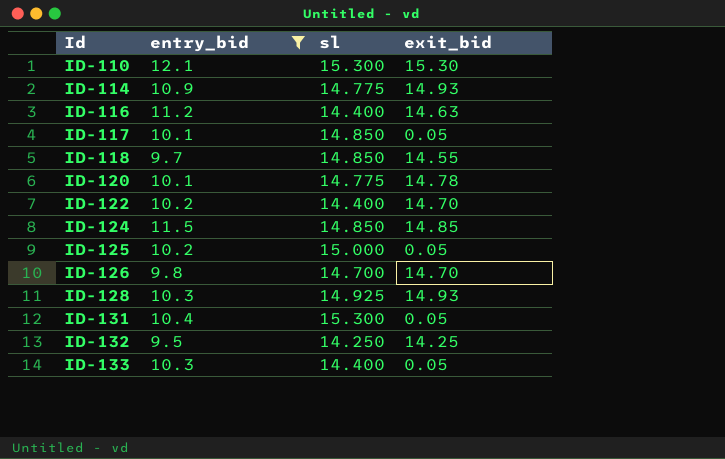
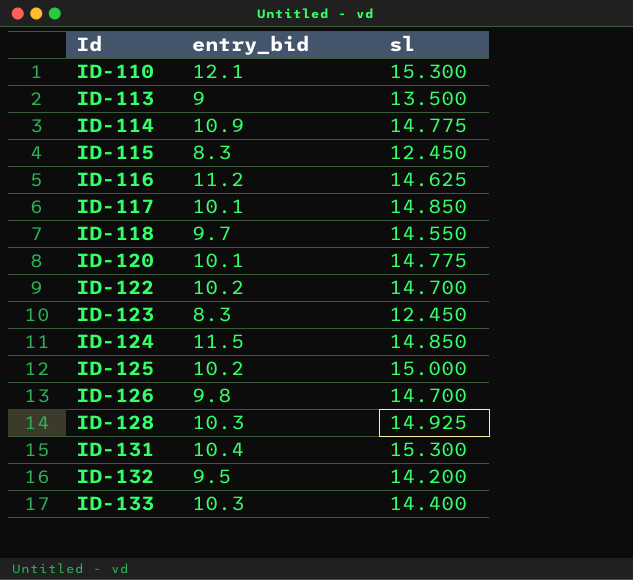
filter: entry_bid >= 9.5 -> none
column exit_bid | position: 4 -> none
ID-116 | sl: 14.400 -> 14.625
ID-118 | sl: 14.850 -> 14.550
ID-122 | sl: 14.400 -> 14.700
ID-132 | sl: 14.250 -> 14.200

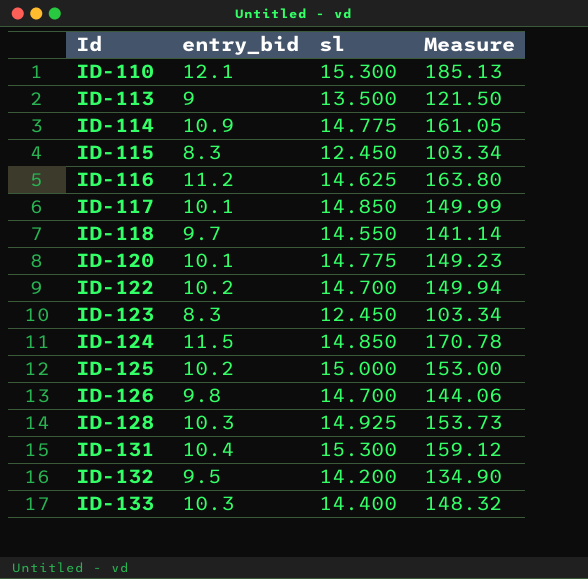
column Measure | formula: none -> [entry_bid] * [sl]

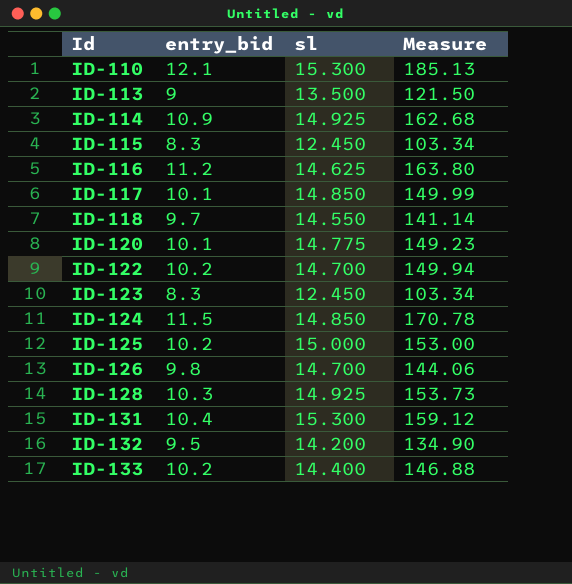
ID-114 | sl: 14.775 -> 14.925
ID-114 | Measure: 161.05 -> 162.68
ID-133 | entry_bid: 10.3 -> 10.2
ID-133 | Measure: 148.32 -> 146.88

